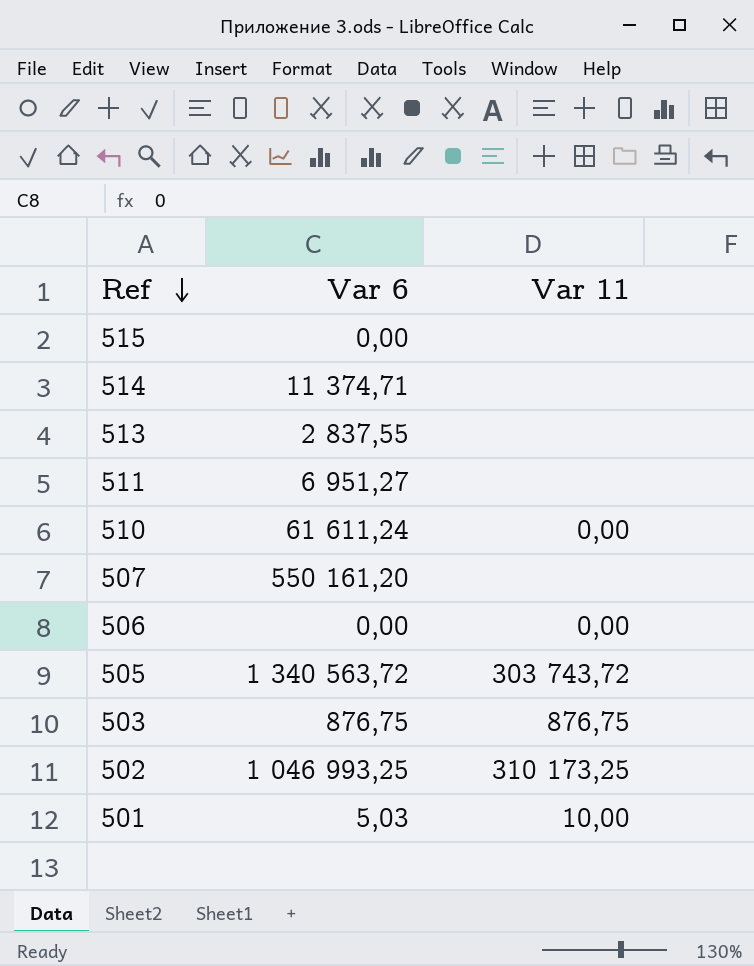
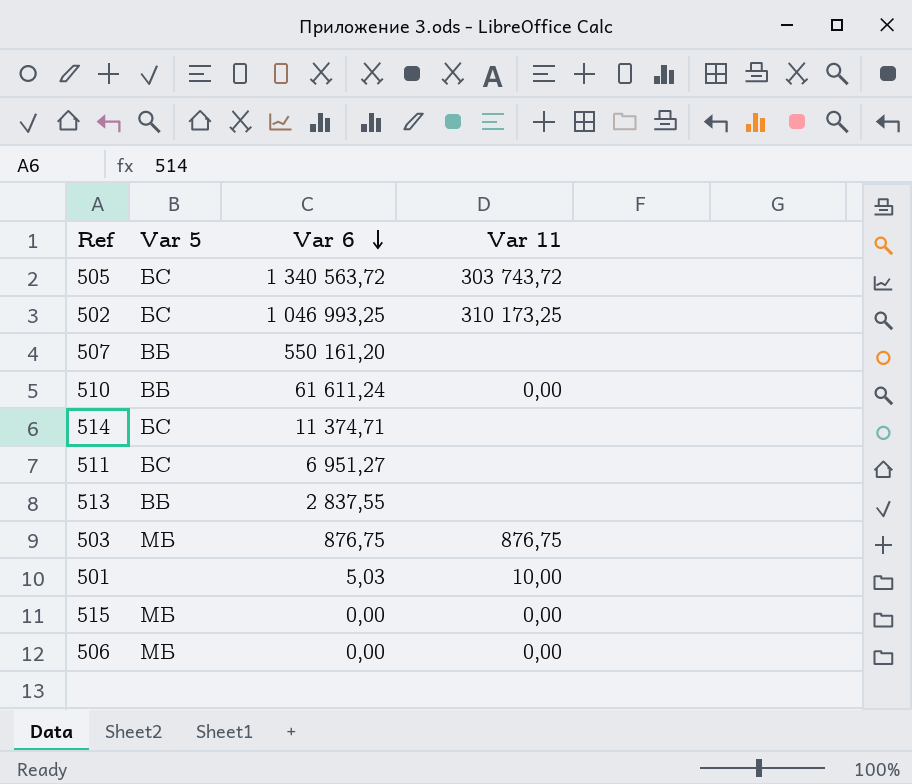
row order: Ref descending -> Var 6 descending
column Var 5 | position: none -> 2
515 | Var 11: none -> 0,00

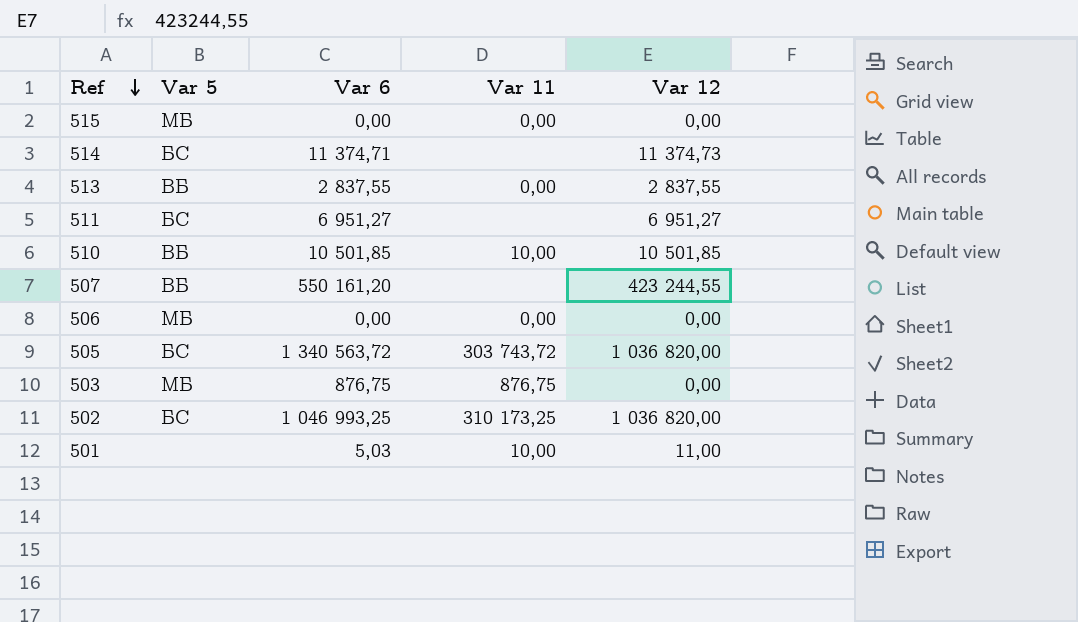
row order: Var 6 descending -> Ref descending
column Var 12 | position: none -> 5
513 | Var 11: none -> 0,00
510 | Var 6: 61 611,24 -> 10 501,85
510 | Var 11: 0,00 -> 10,00

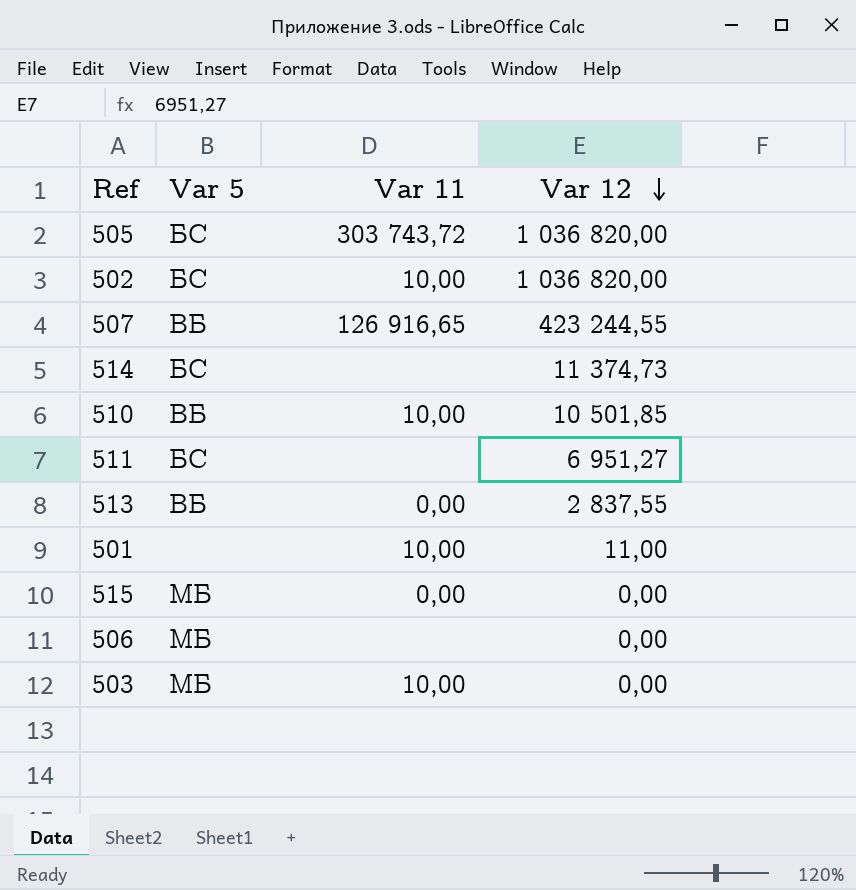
row order: Ref descending -> Var 12 descending
column Var 6 | position: 3 -> none
502 | Var 11: 310 173,25 -> 10,00
507 | Var 11: none -> 126 916,65
506 | Var 11: 0,00 -> none
503 | Var 11: 876,75 -> 10,00

